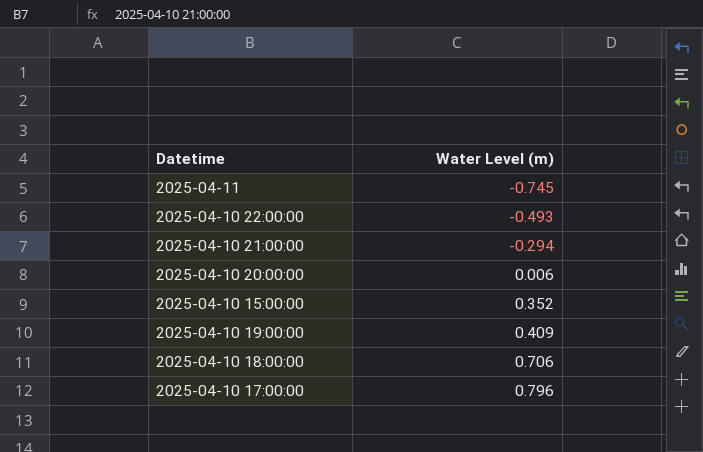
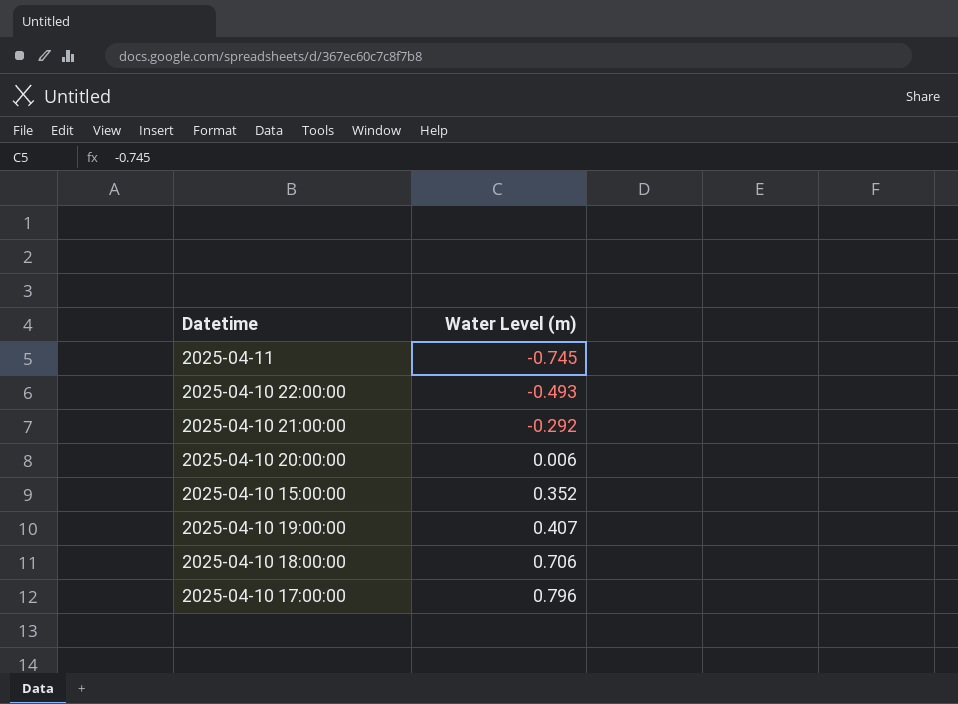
2025-04-10 21:00:00 | Water Level (m): -0.294 -> -0.292
2025-04-10 19:00:00 | Water Level (m): 0.409 -> 0.407

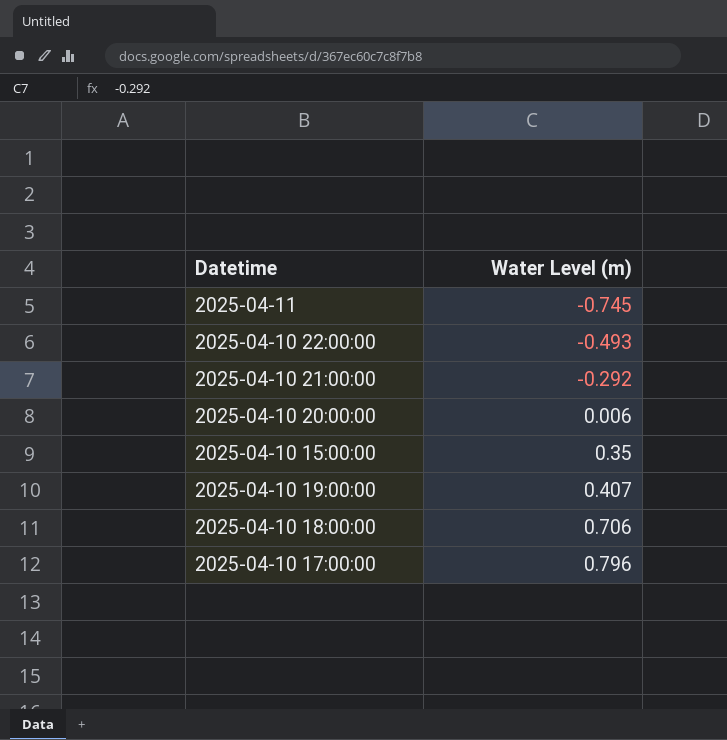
2025-04-10 15:00:00 | Water Level (m): 0.352 -> 0.35

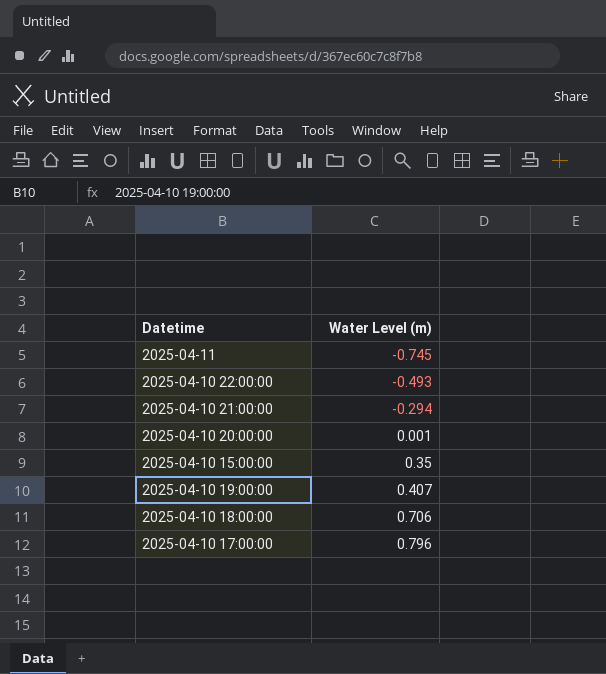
2025-04-10 21:00:00 | Water Level (m): -0.292 -> -0.294
2025-04-10 20:00:00 | Water Level (m): 0.006 -> 0.001

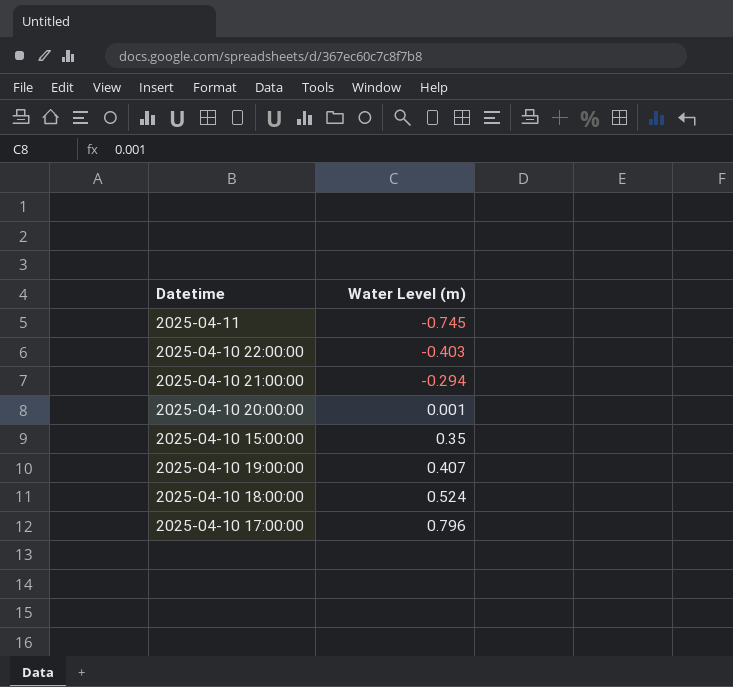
2025-04-10 22:00:00 | Water Level (m): -0.493 -> -0.403
2025-04-10 18:00:00 | Water Level (m): 0.706 -> 0.524

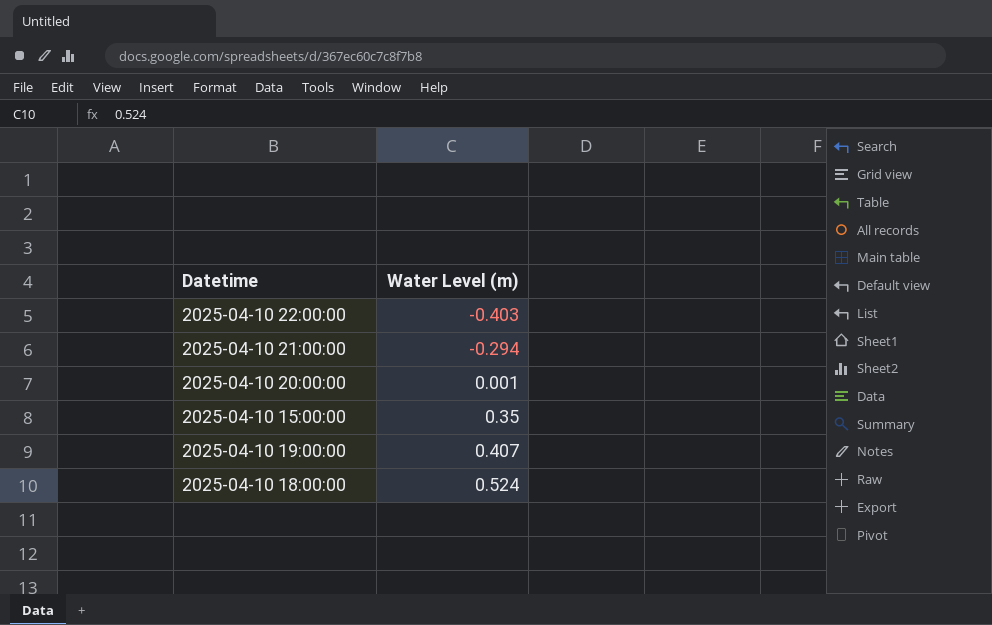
row 2025-04-11: -0.745 -> none
row 2025-04-10 17:00:00: 0.796 -> none

